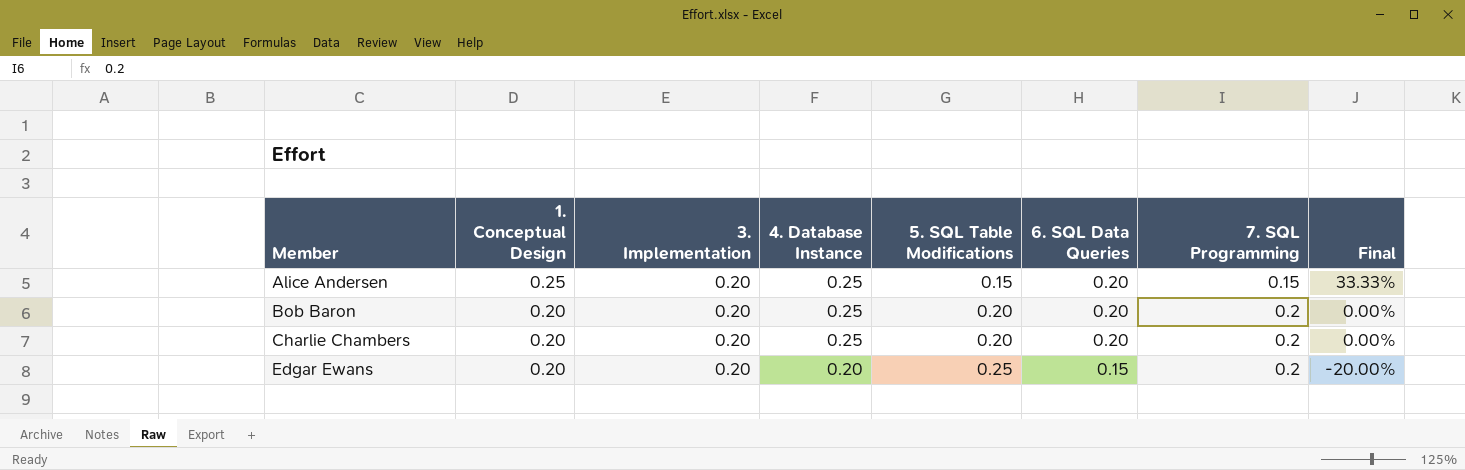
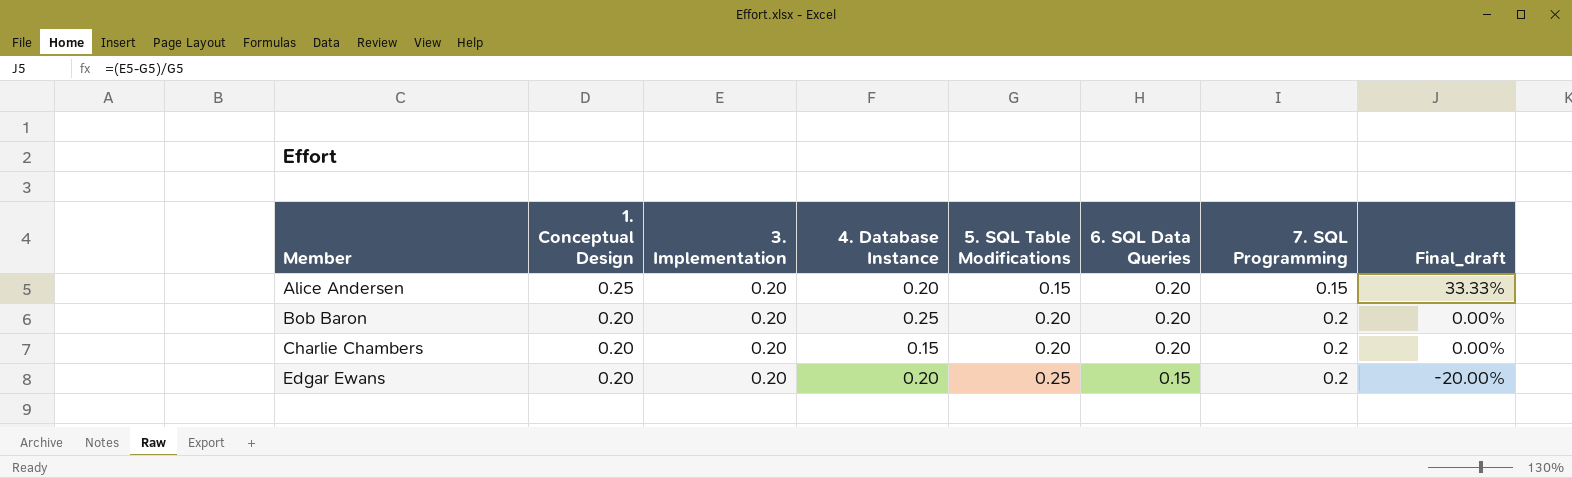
column name: Final -> Final_draft
Alice Andersen | 4. Database Instance: 0.25 -> 0.20
Charlie Chambers | 4. Database Instance: 0.25 -> 0.15

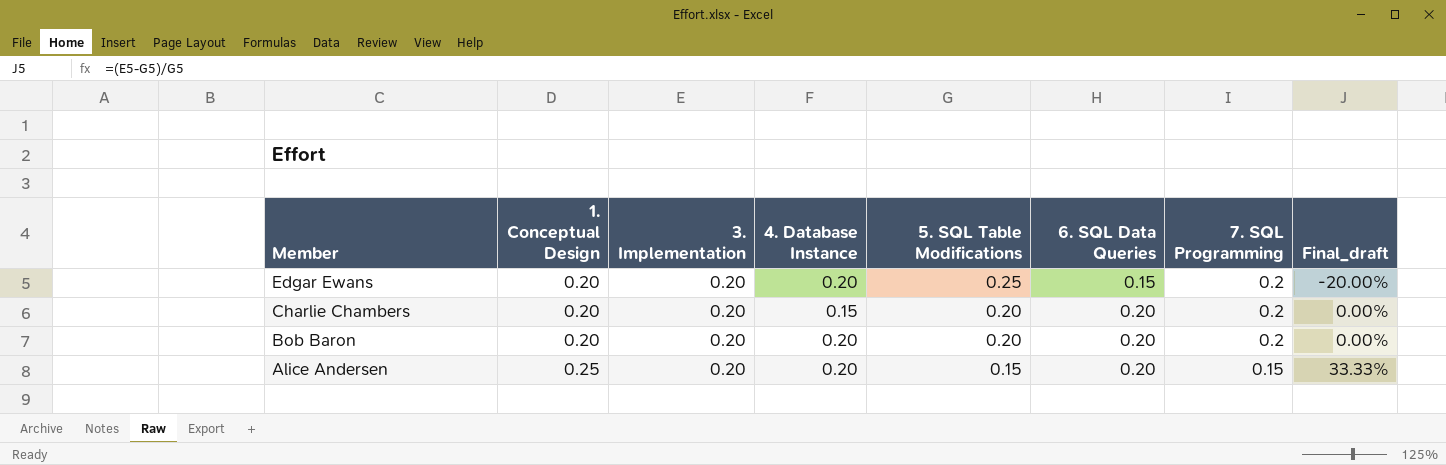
row order: Member ascending -> Member descending
Bob Baron | 4. Database Instance: 0.25 -> 0.20

